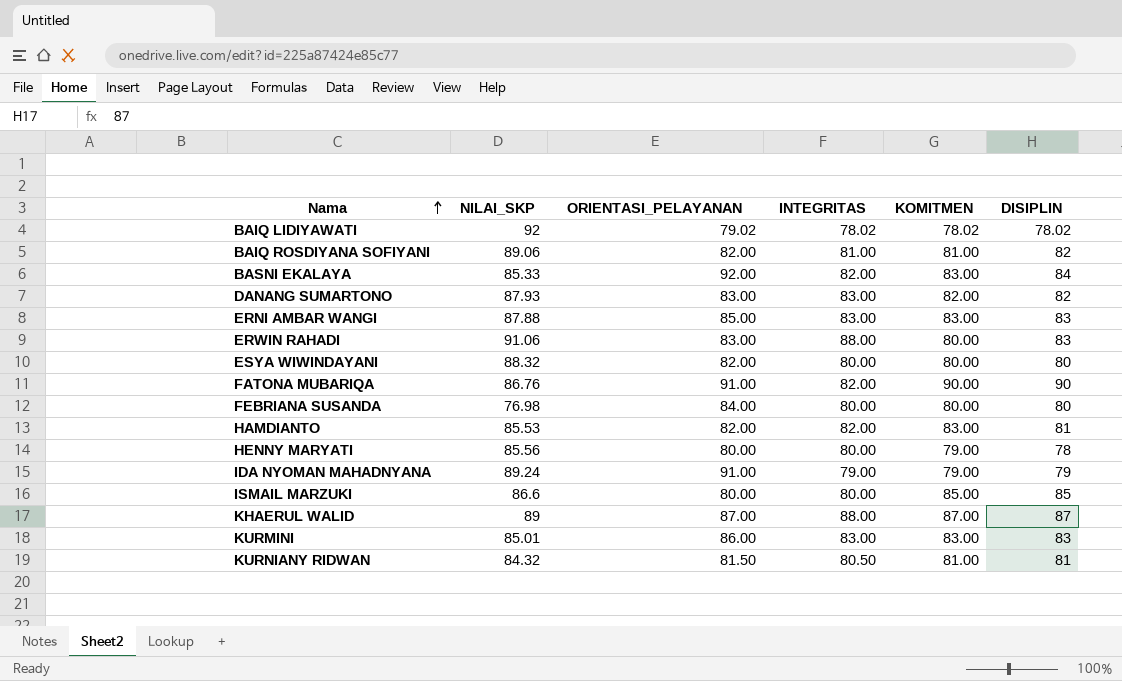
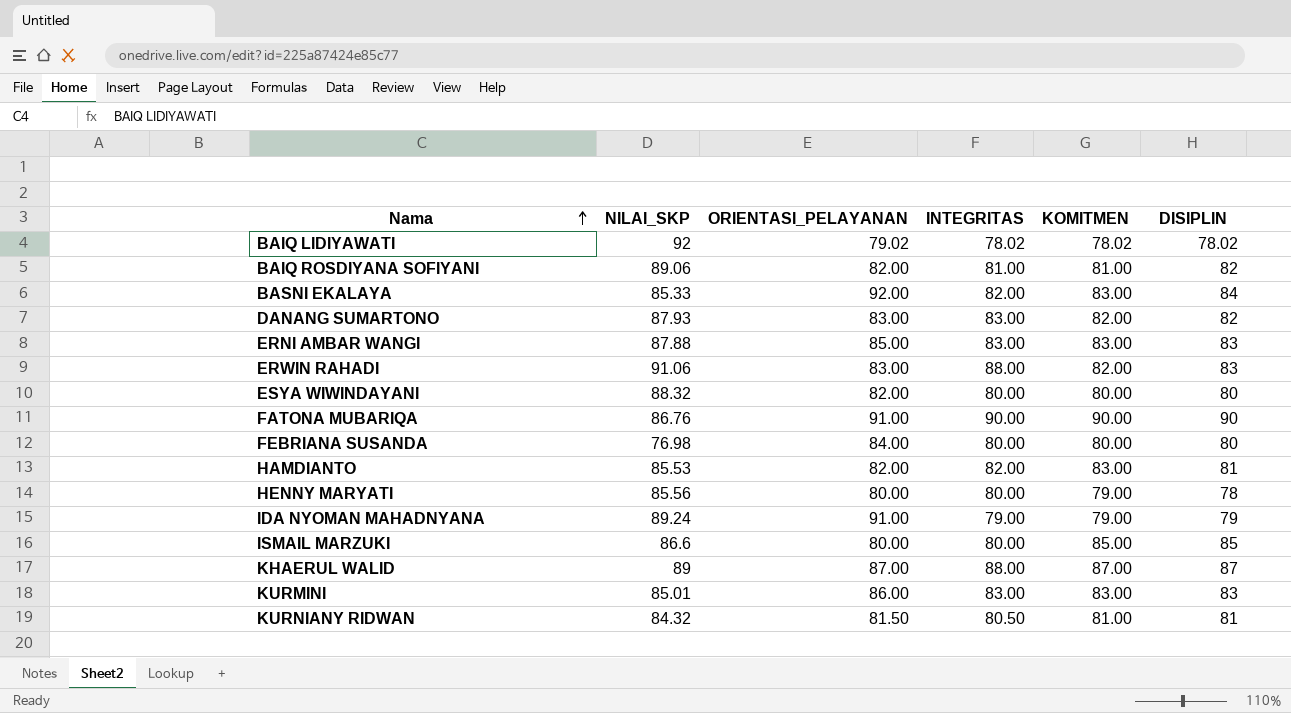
ERWIN RAHADI | KOMITMEN: 80.00 -> 82.00
FATONA MUBARIQA | INTEGRITAS: 82.00 -> 90.00

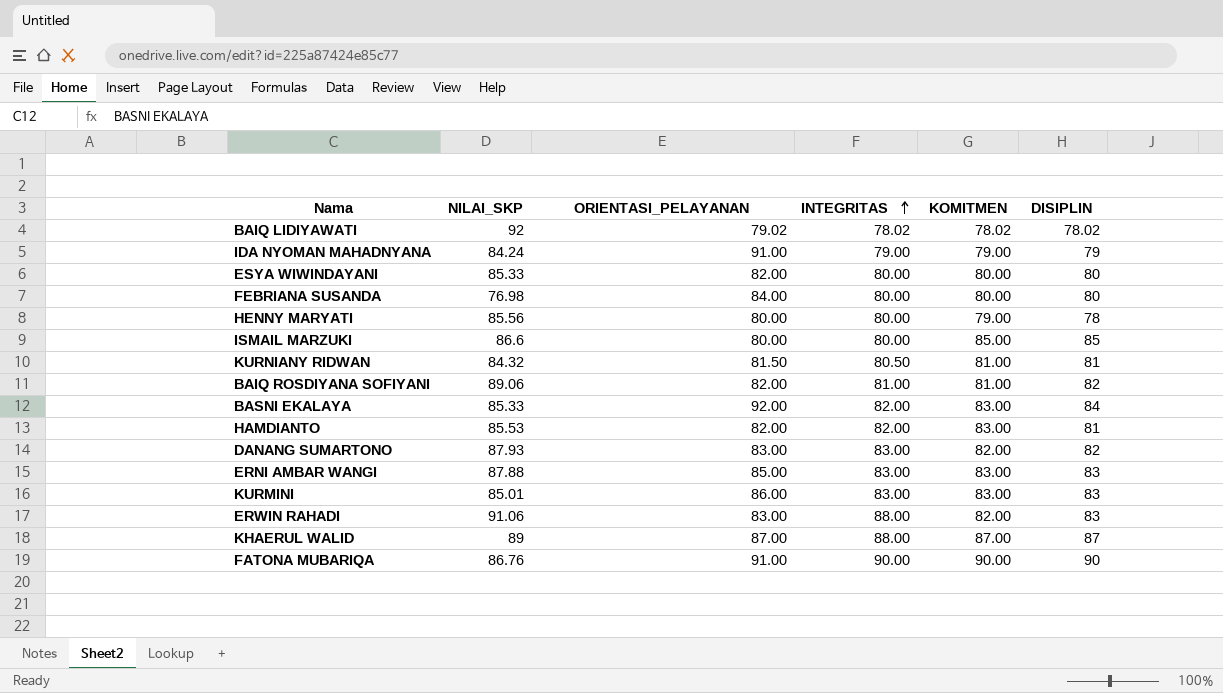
row order: Nama ascending -> INTEGRITAS ascending
IDA NYOMAN MAHADNYANA | NILAI_SKP: 89.24 -> 84.24
ESYA WIWINDAYANI | NILAI_SKP: 88.32 -> 85.33

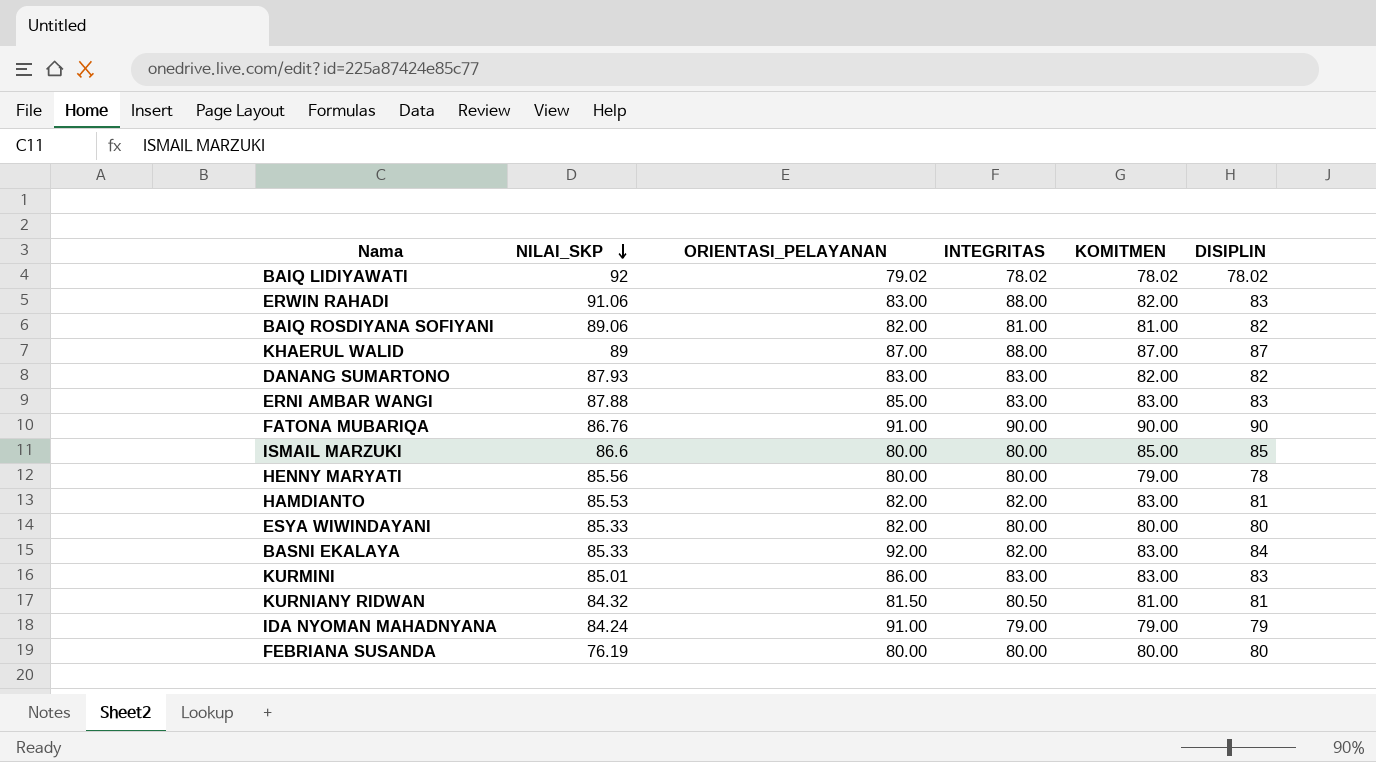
row order: INTEGRITAS ascending -> NILAI_SKP descending
FEBRIANA SUSANDA | NILAI_SKP: 76.98 -> 76.19
FEBRIANA SUSANDA | ORIENTASI_PELAYANAN: 84.00 -> 80.00

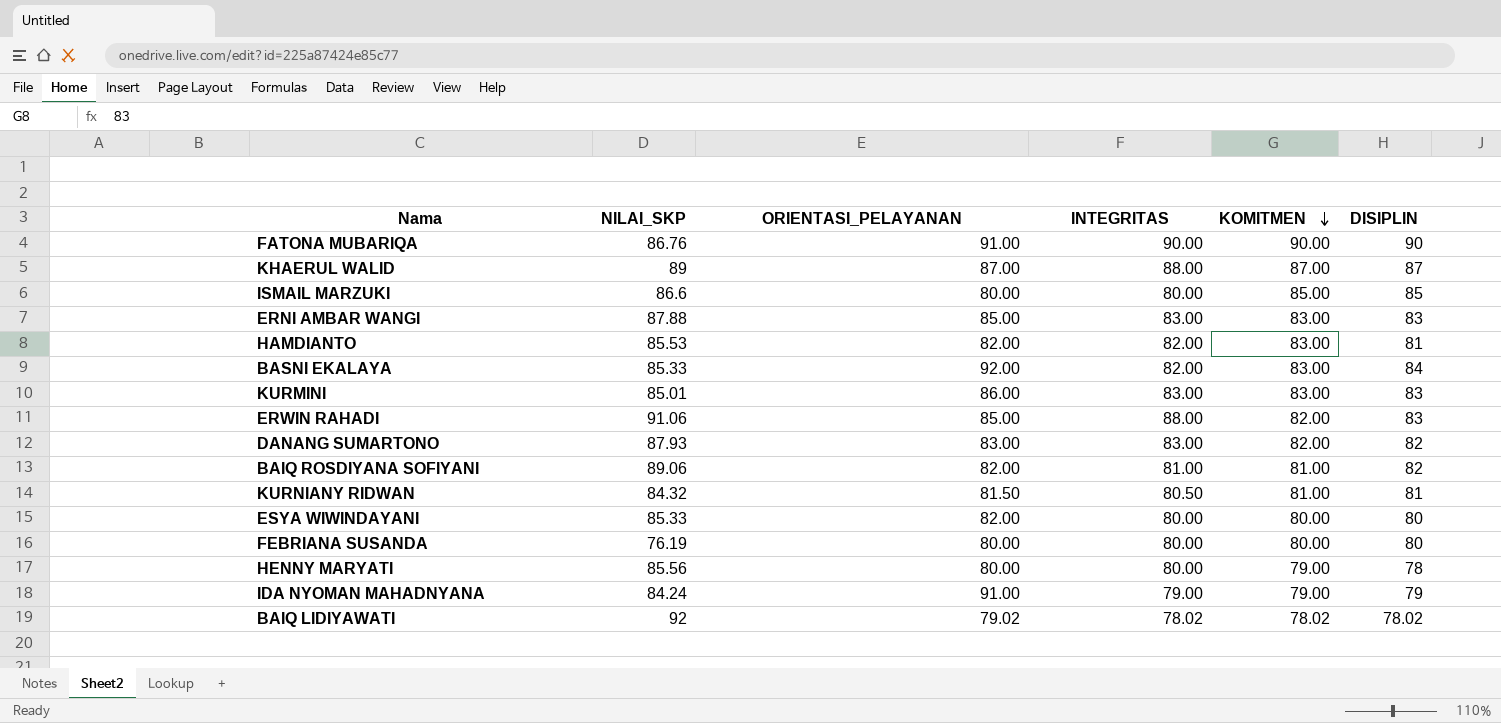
row order: NILAI_SKP descending -> KOMITMEN descending
ERWIN RAHADI | ORIENTASI_PELAYANAN: 83.00 -> 85.00

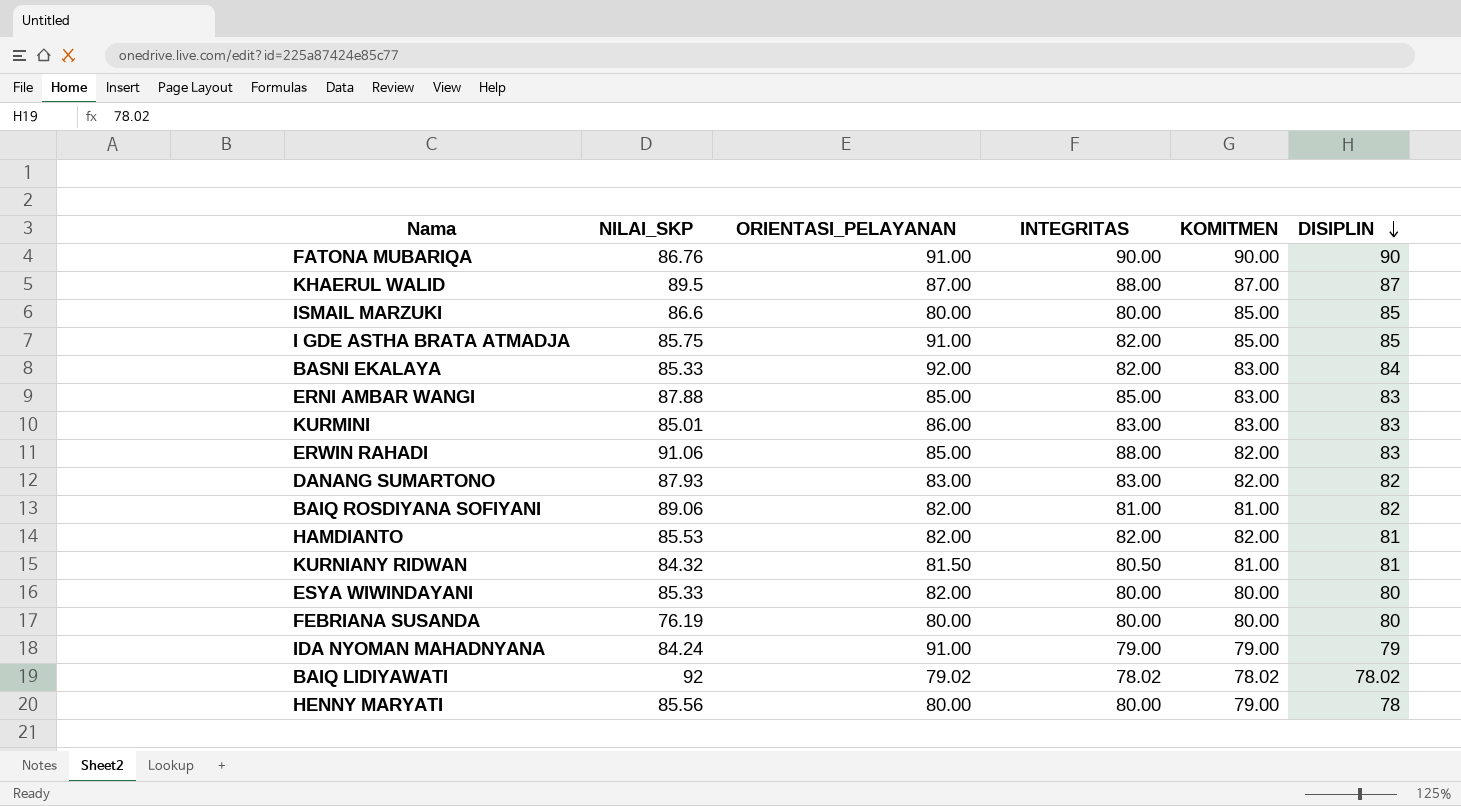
row order: KOMITMEN descending -> DISIPLIN descending
KHAERUL WALID | NILAI_SKP: 89 -> 89.5
row I GDE ASTHA BRATA ATMADJA: none -> 85.75 | 91.00 | 82.00 | 85.00 | 85
ERNI AMBAR WANGI | INTEGRITAS: 83.00 -> 85.00
HAMDIANTO | KOMITMEN: 83.00 -> 82.00

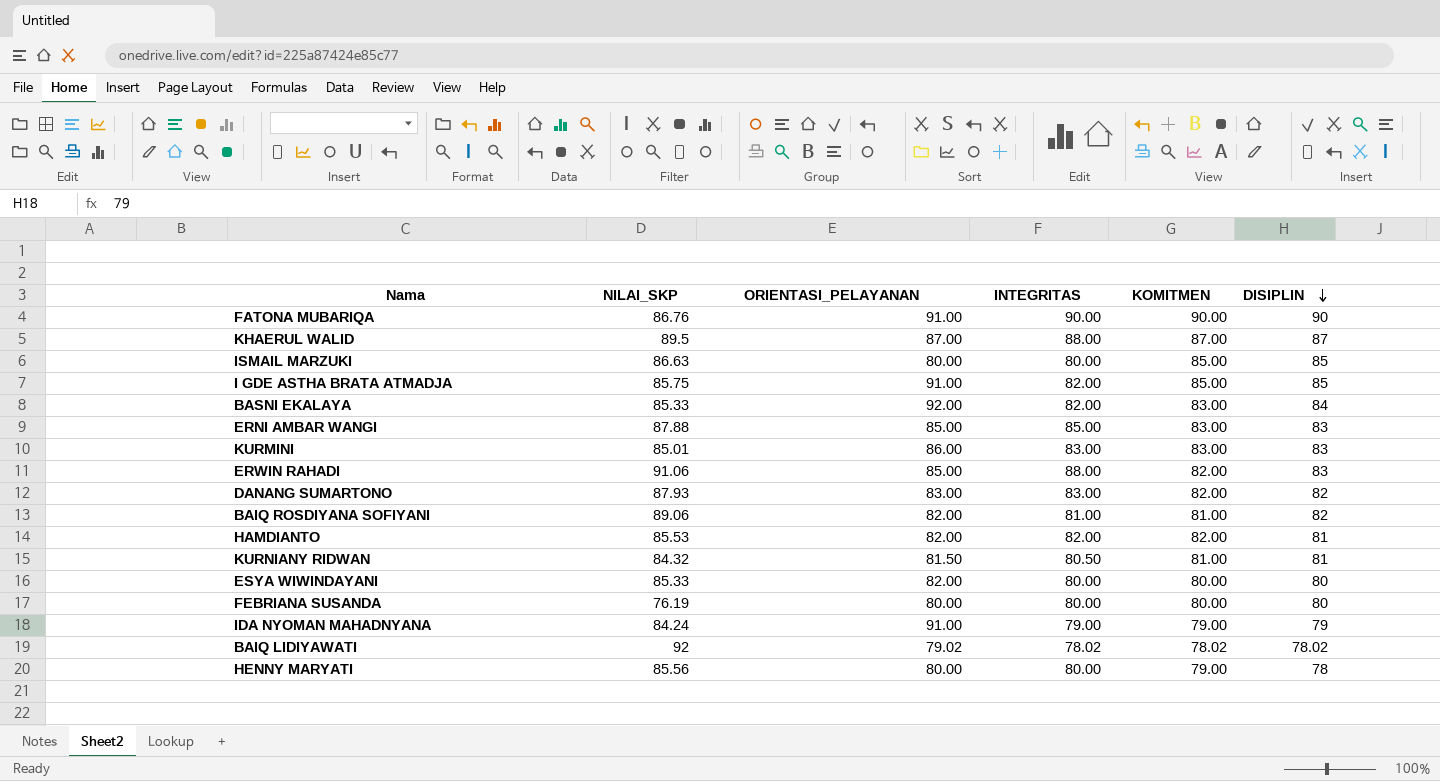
ISMAIL MARZUKI | NILAI_SKP: 86.6 -> 86.63

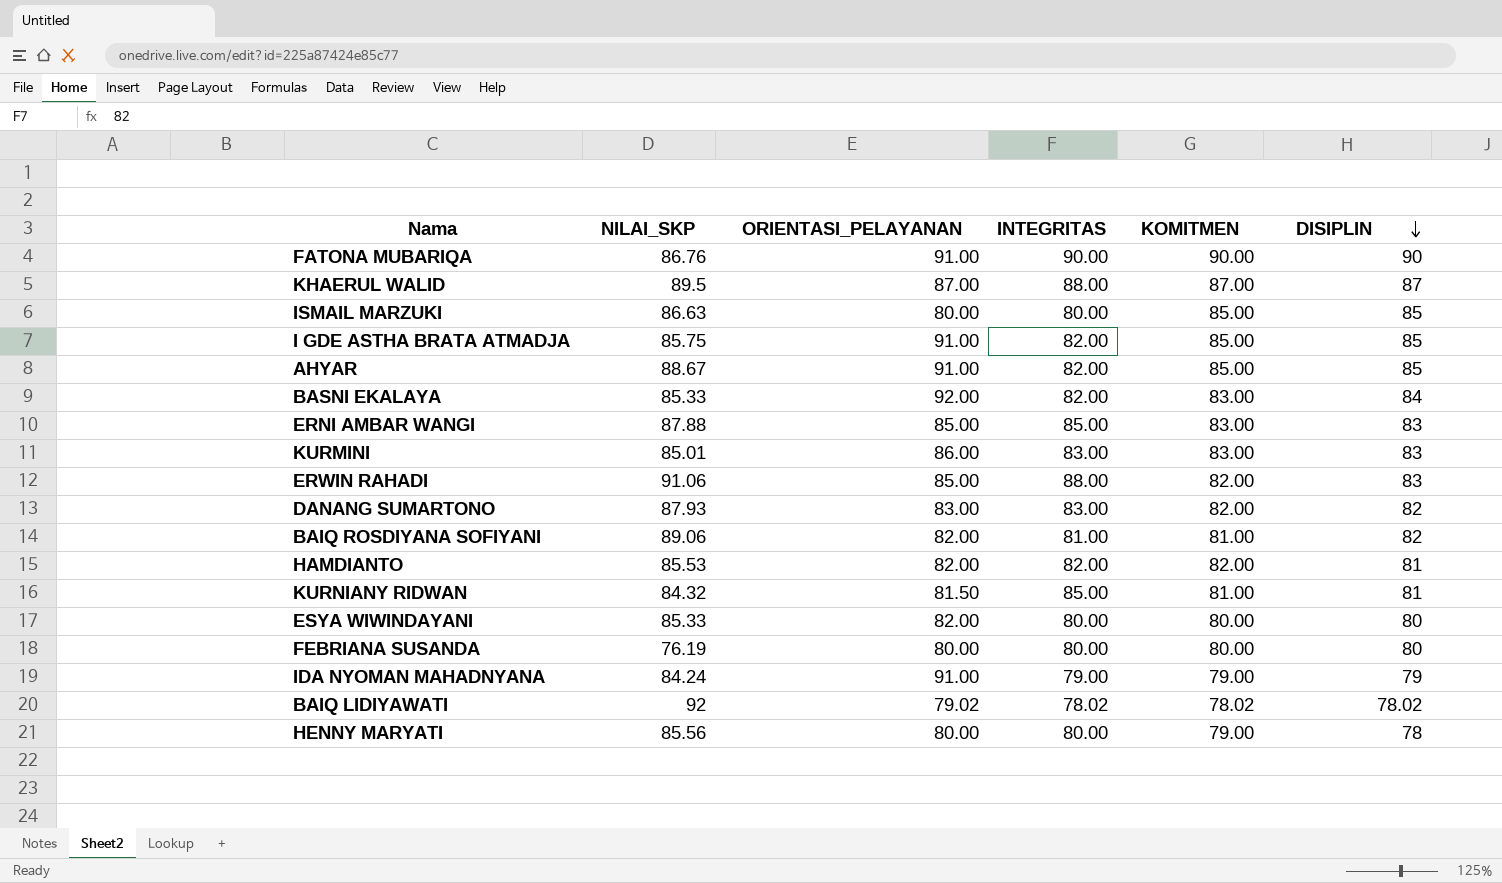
row AHYAR: none -> 88.67 | 91.00 | 82.00 | 85.00 | 85
KURNIANY RIDWAN | INTEGRITAS: 80.50 -> 85.00

